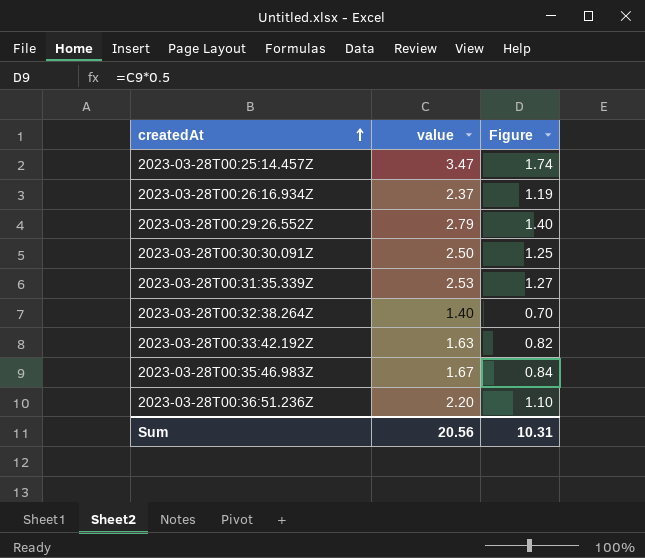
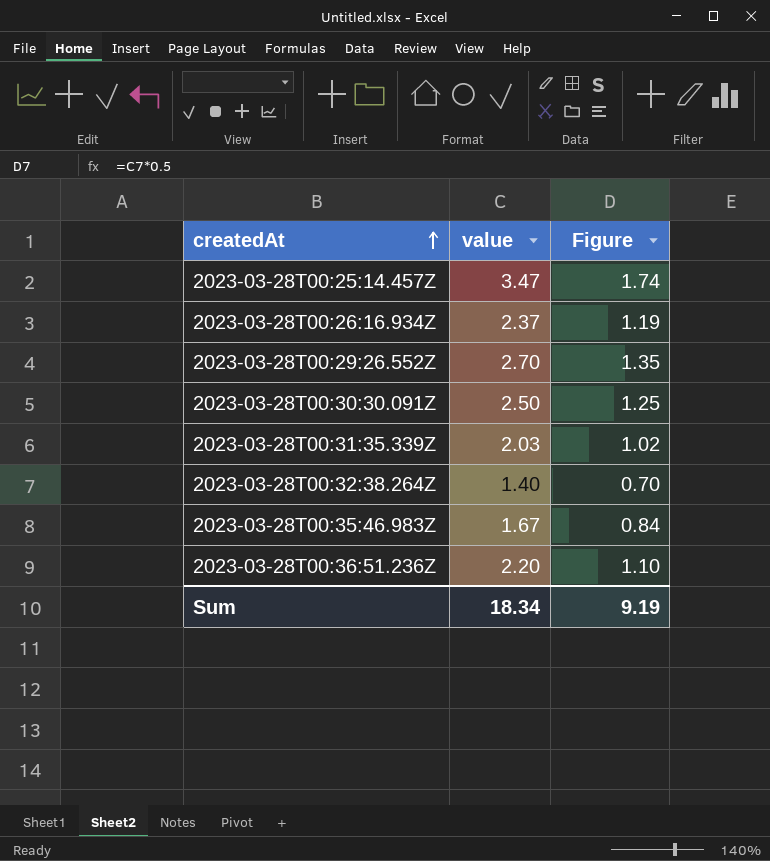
row 2023-03-28T00:33:42.192Z: 1.63 | 0.82 -> none
2023-03-28T00:29:26.552Z | value: 2.79 -> 2.70
2023-03-28T00:29:26.552Z | Figure: 1.40 -> 1.35
2023-03-28T00:31:35.339Z | value: 2.53 -> 2.03
2023-03-28T00:31:35.339Z | Figure: 1.27 -> 1.02
Sum | value: 20.56 -> 18.34
Sum | Figure: 10.31 -> 9.19

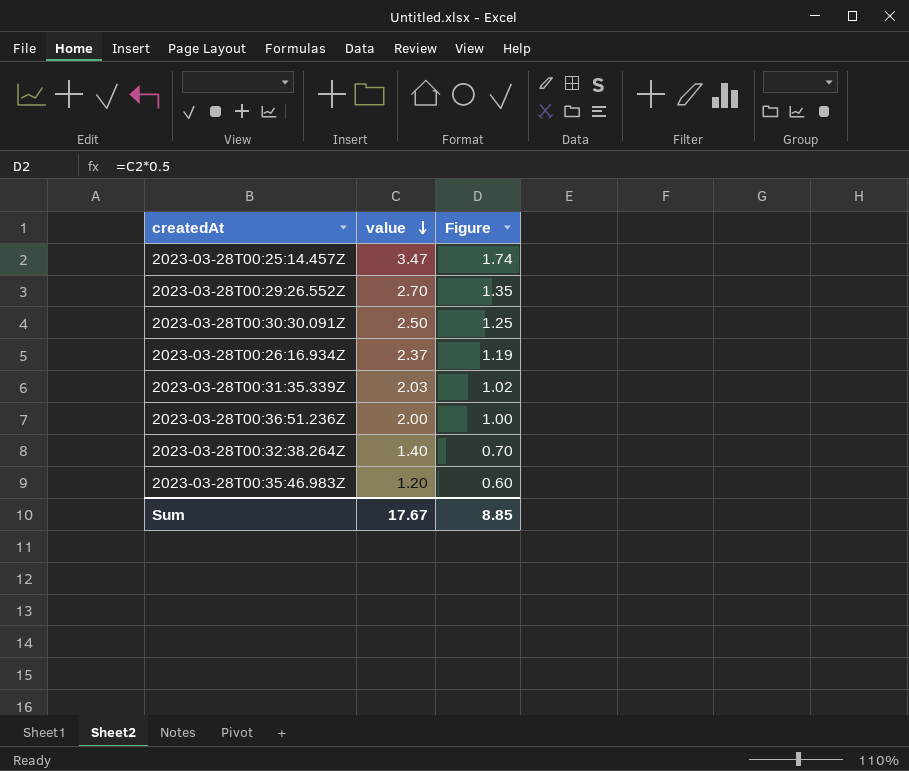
row order: createdAt ascending -> value descending
2023-03-28T00:36:51.236Z | value: 2.20 -> 2.00
2023-03-28T00:36:51.236Z | Figure: 1.10 -> 1.00
2023-03-28T00:35:46.983Z | value: 1.67 -> 1.20
2023-03-28T00:35:46.983Z | Figure: 0.84 -> 0.60
Sum | value: 18.34 -> 17.67
Sum | Figure: 9.19 -> 8.85

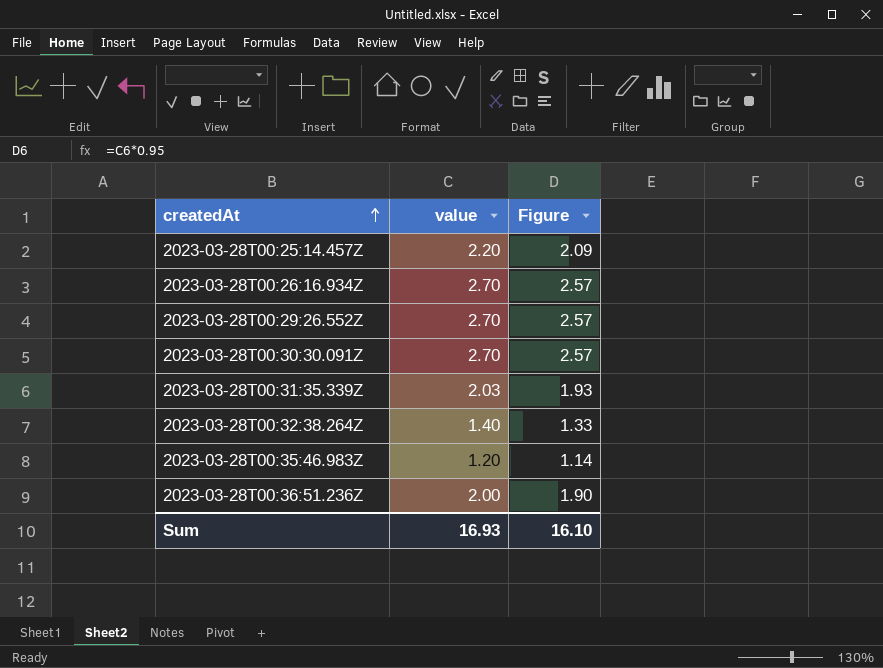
row order: value descending -> createdAt ascending
column Figure | formula: [value] * 0.5 -> [value] * 0.95
2023-03-28T00:25:14.457Z | value: 3.47 -> 2.20
2023-03-28T00:26:16.934Z | value: 2.37 -> 2.70
2023-03-28T00:30:30.091Z | value: 2.50 -> 2.70
Sum | value: 17.67 -> 16.93
Sum | Figure: 8.85 -> 16.10

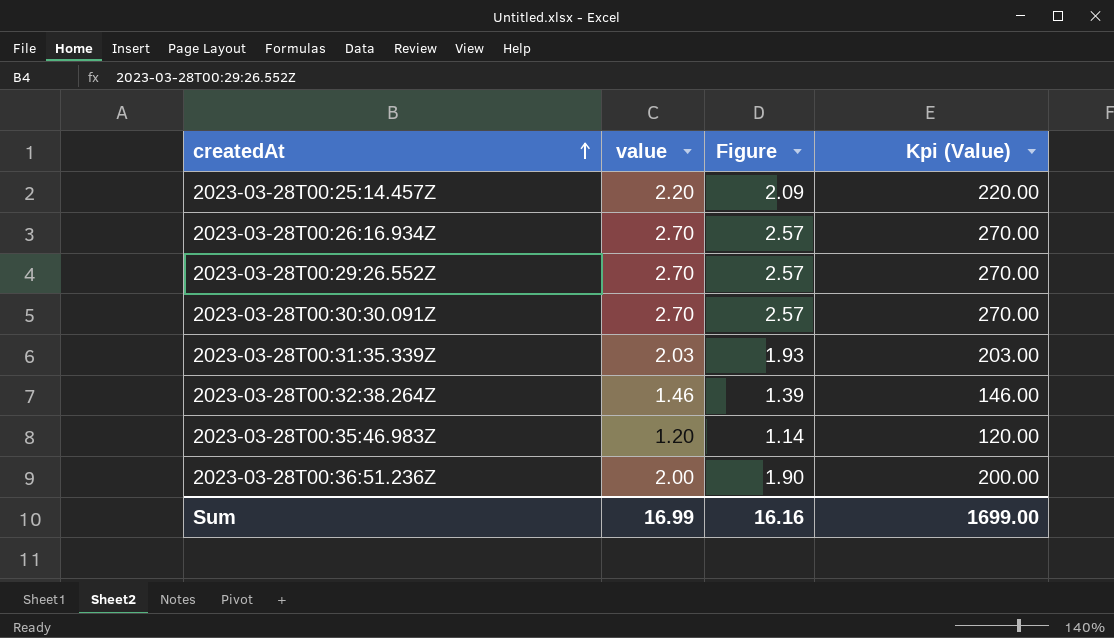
column Kpi (Value) | formula: none -> [value] * 100
2023-03-28T00:32:38.264Z | value: 1.40 -> 1.46
2023-03-28T00:32:38.264Z | Figure: 1.33 -> 1.39
Sum | value: 16.93 -> 16.99
Sum | Figure: 16.10 -> 16.16

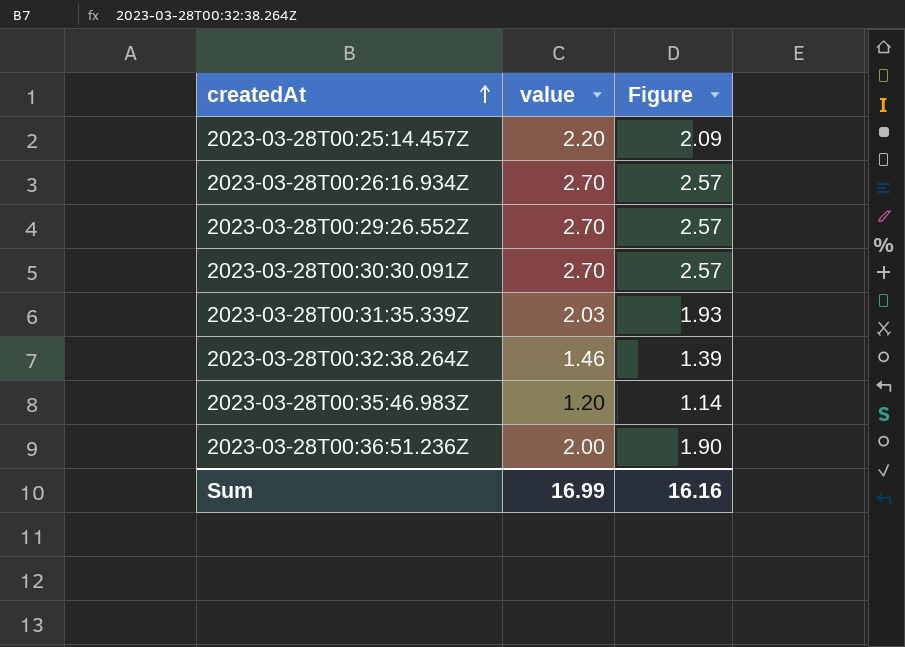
column Kpi (Value) | formula: [value] * 100 -> none

